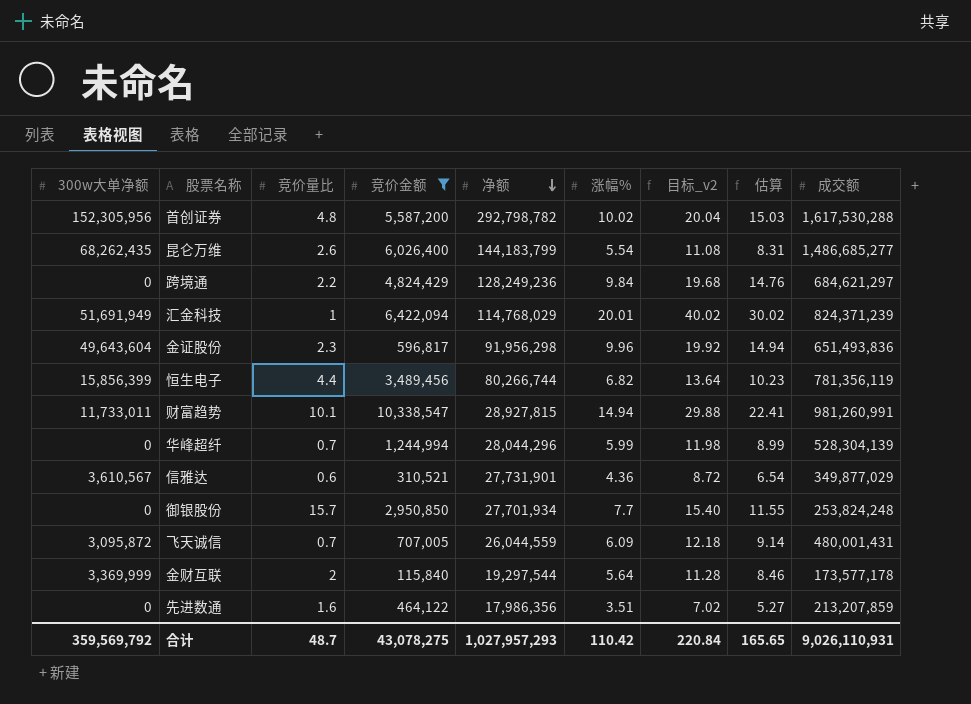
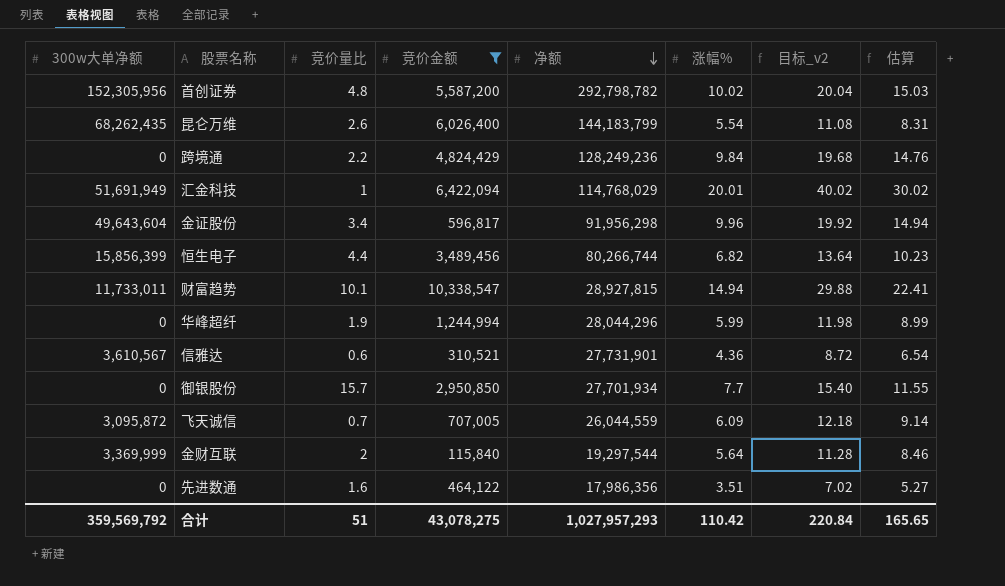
column 成交额 | position: 9 -> none
金证股份 | 竞价量比: 2.3 -> 3.4
华峰超纤 | 竞价量比: 0.7 -> 1.9
合计 | 竞价量比: 48.7 -> 51

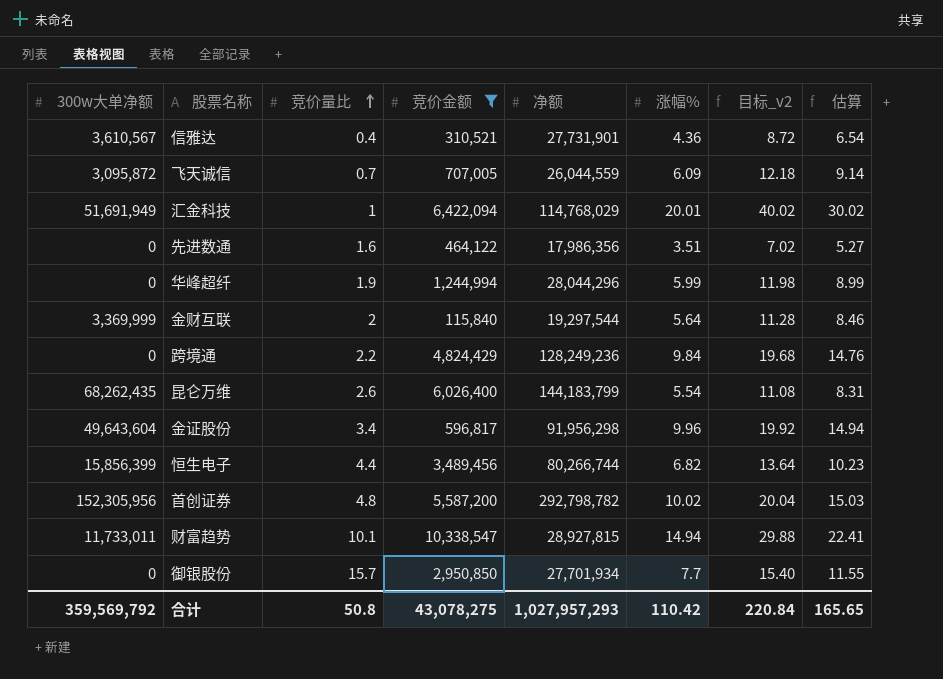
row order: 净额 descending -> 竞价量比 ascending
信雅达 | 竞价量比: 0.6 -> 0.4
合计 | 竞价量比: 51 -> 50.8

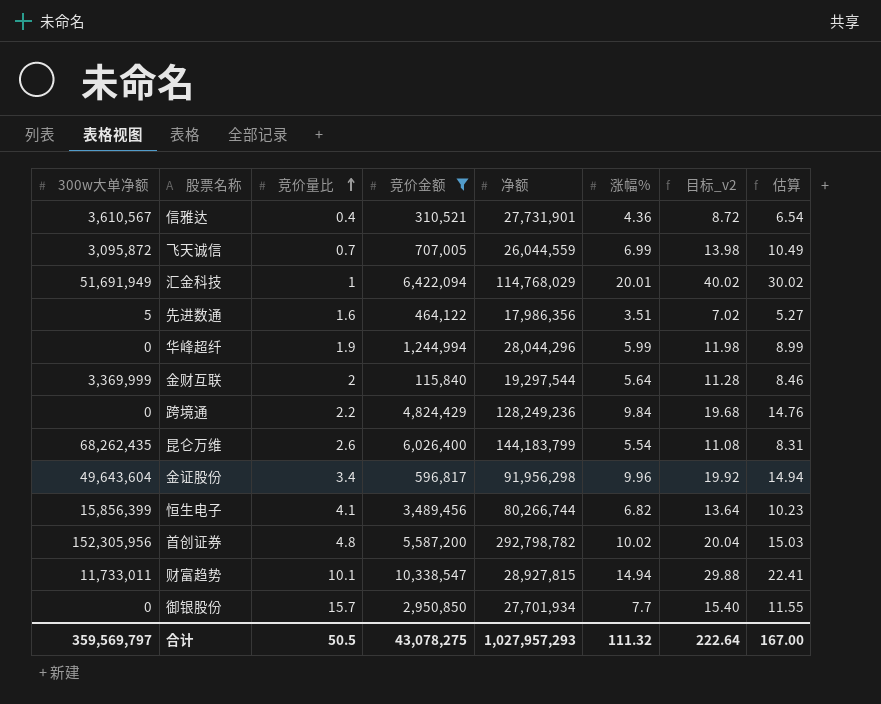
飞天诚信 | 涨幅%: 6.09 -> 6.99
飞天诚信 | 目标_v2: 12.18 -> 13.98
飞天诚信 | 估算: 9.14 -> 10.49
先进数通 | 300w大单净额: 0 -> 5
恒生电子 | 竞价量比: 4.4 -> 4.1
合计 | 300w大单净额: 359,569,792 -> 359,569,797
合计 | 竞价量比: 50.8 -> 50.5
合计 | 涨幅%: 110.42 -> 111.32
合计 | 目标_v2: 220.84 -> 222.64
合计 | 估算: 165.65 -> 167.00

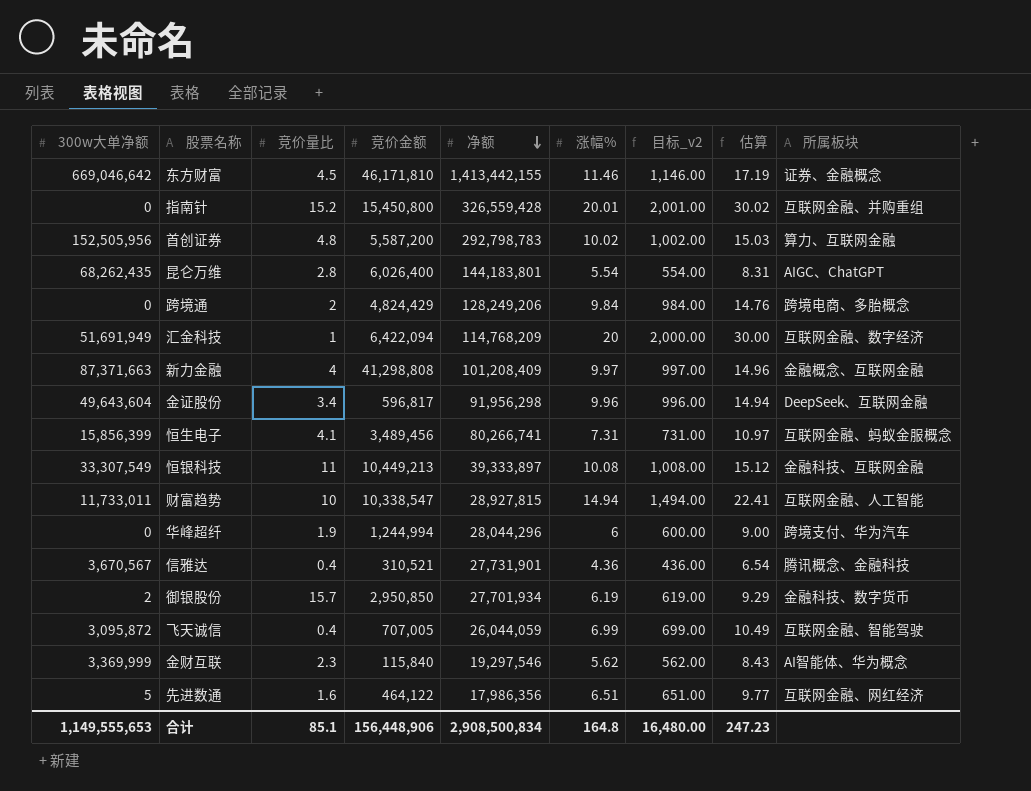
filter: 竞价金额 <= 10,338,547 -> none
row order: 竞价量比 ascending -> 净额 descending
column 目标_v2 | formula: [涨幅%] * 2 -> [涨幅%] * 100
column 所属板块 | position: none -> 9
首创证券 | 300w大单净额: 152,305,956 -> 152,505,956
首创证券 | 净额: 292,798,782 -> 292,798,783
昆仑万维 | 竞价量比: 2.6 -> 2.8
昆仑万维 | 净额: 144,183,799 -> 144,183,801
跨境通 | 竞价量比: 2.2 -> 2
跨境通 | 净额: 128,249,236 -> 128,249,206
汇金科技 | 净额: 114,768,029 -> 114,768,209
汇金科技 | 涨幅%: 20.01 -> 20
汇金科技 | 估算: 30.02 -> 30.00
恒生电子 | 净额: 80,266,744 -> 80,266,741
恒生电子 | 涨幅%: 6.82 -> 7.31
恒生电子 | 估算: 10.23 -> 10.97
财富趋势 | 竞价量比: 10.1 -> 10
华峰超纤 | 涨幅%: 5.99 -> 6
华峰超纤 | 估算: 8.99 -> 9.00
信雅达 | 300w大单净额: 3,610,567 -> 3,670,567
御银股份 | 300w大单净额: 0 -> 2
御银股份 | 涨幅%: 7.7 -> 6.19
御银股份 | 估算: 11.55 -> 9.29
飞天诚信 | 竞价量比: 0.7 -> 0.4
飞天诚信 | 净额: 26,044,559 -> 26,044,059
金财互联 | 竞价量比: 2 -> 2.3
金财互联 | 净额: 19,297,544 -> 19,297,546
金财互联 | 涨幅%: 5.64 -> 5.62
金财互联 | 估算: 8.46 -> 8.43
先进数通 | 涨幅%: 3.51 -> 6.51
先进数通 | 估算: 5.27 -> 9.77
合计 | 300w大单净额: 359,569,797 -> 1,149,555,653
合计 | 竞价量比: 50.5 -> 85.1
合计 | 竞价金额: 43,078,275 -> 156,448,906
合计 | 净额: 1,027,957,293 -> 2,908,500,834
合计 | 涨幅%: 111.32 -> 164.8
合计 | 目标_v2: 222.64 -> 16,480.00
合计 | 估算: 167.00 -> 247.23

